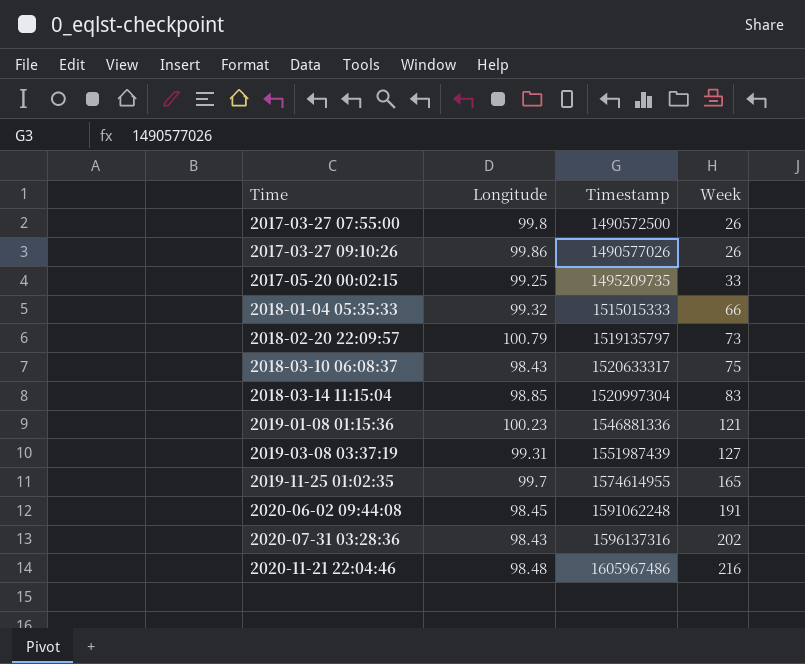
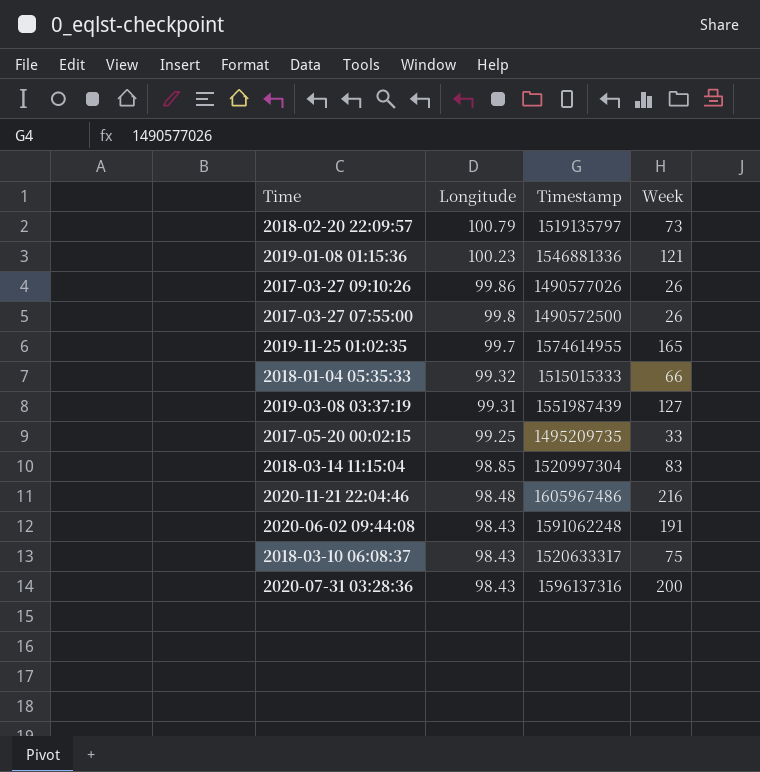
row order: Time ascending -> Longitude descending
2020-06-02 09:44:08 | Longitude: 98.45 -> 98.43
2020-07-31 03:28:36 | Week: 202 -> 200

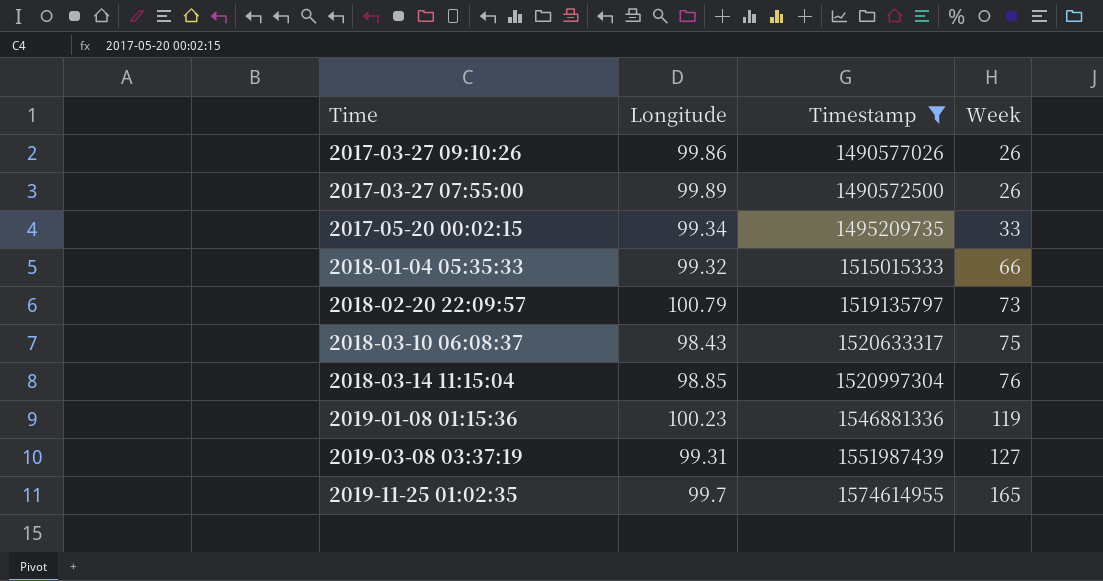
filter: none -> Timestamp <= 1574614955
row order: Longitude descending -> Week ascending
2017-03-27 07:55:00 | Longitude: 99.8 -> 99.89
2017-05-20 00:02:15 | Longitude: 99.25 -> 99.34
2018-03-14 11:15:04 | Week: 83 -> 76
2019-01-08 01:15:36 | Week: 121 -> 119

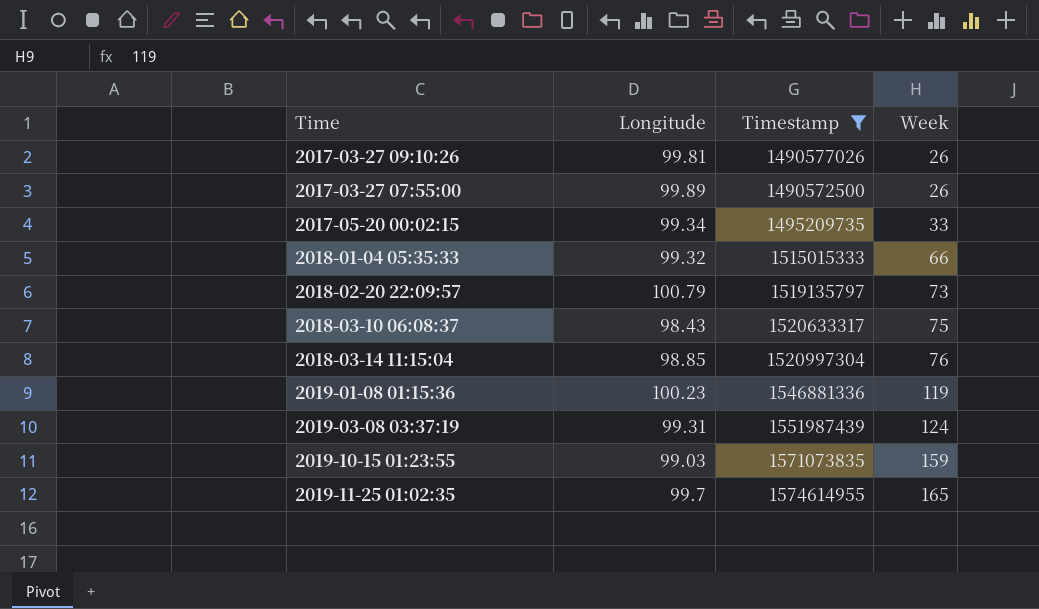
2017-03-27 09:10:26 | Longitude: 99.86 -> 99.81
2019-03-08 03:37:19 | Week: 127 -> 124
row 2019-10-15 01:23:55: none -> 99.03 | 1571073835 | 159

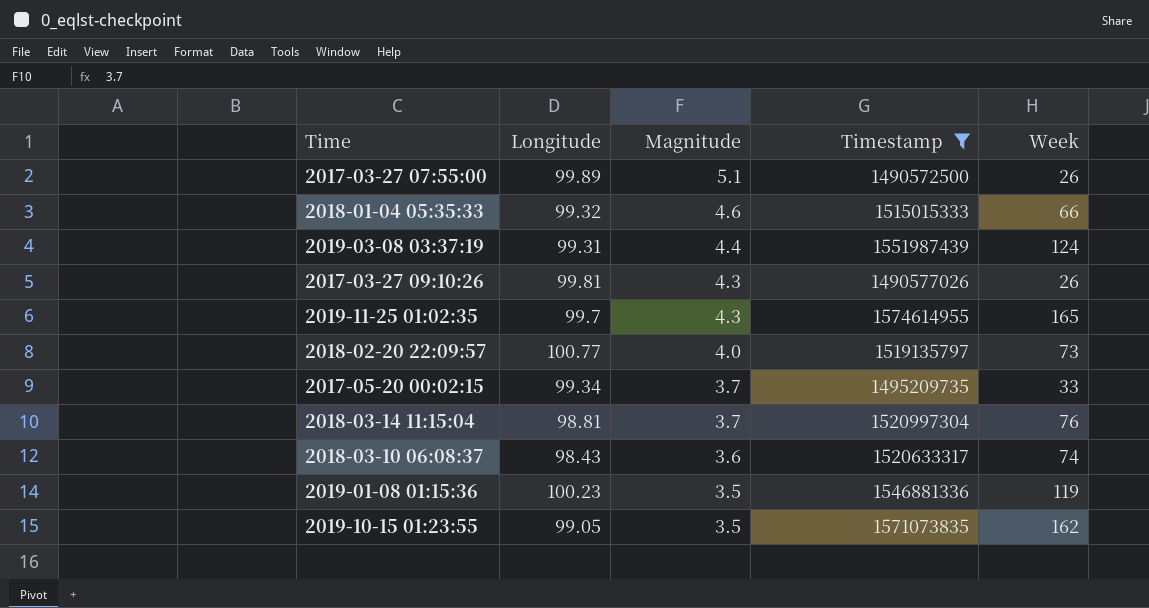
row order: Week ascending -> Magnitude descending
column Magnitude | position: none -> 3
2018-02-20 22:09:57 | Longitude: 100.79 -> 100.77
2018-03-14 11:15:04 | Longitude: 98.85 -> 98.81
2018-03-10 06:08:37 | Week: 75 -> 74
2019-10-15 01:23:55 | Longitude: 99.03 -> 99.05
2019-10-15 01:23:55 | Week: 159 -> 162

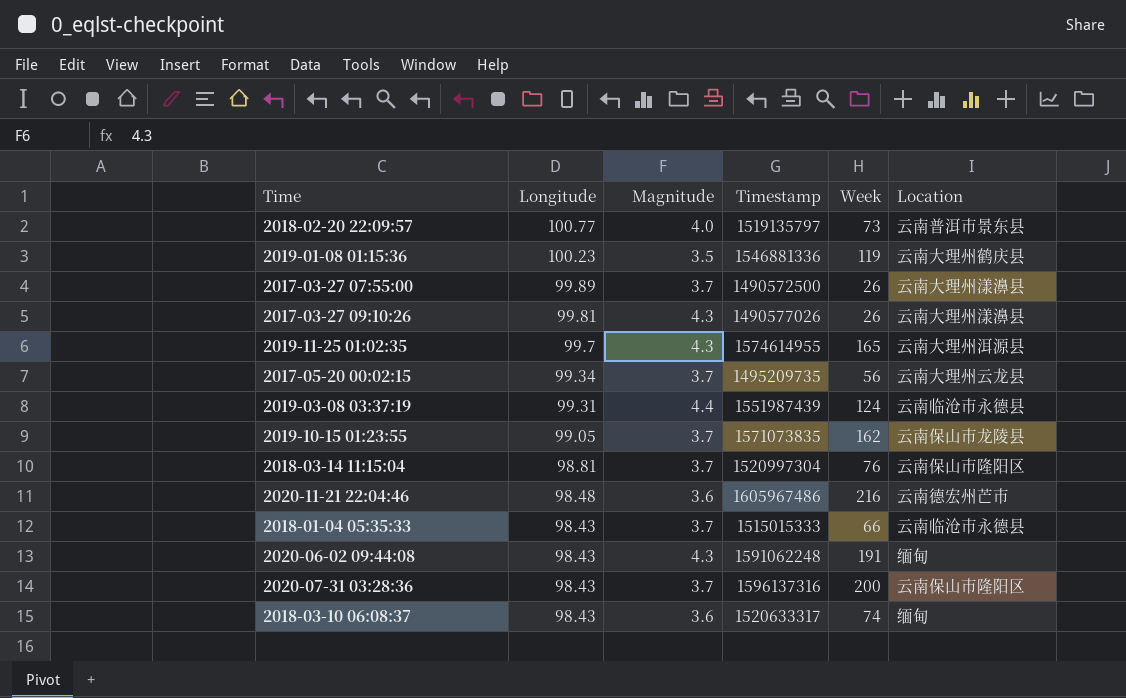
filter: Timestamp <= 1574614955 -> none
row order: Magnitude descending -> Longitude descending
column Location | position: none -> 6
2017-03-27 07:55:00 | Magnitude: 5.1 -> 3.7
2017-05-20 00:02:15 | Week: 33 -> 56
2019-10-15 01:23:55 | Magnitude: 3.5 -> 3.7
2018-01-04 05:35:33 | Longitude: 99.32 -> 98.43
2018-01-04 05:35:33 | Magnitude: 4.6 -> 3.7

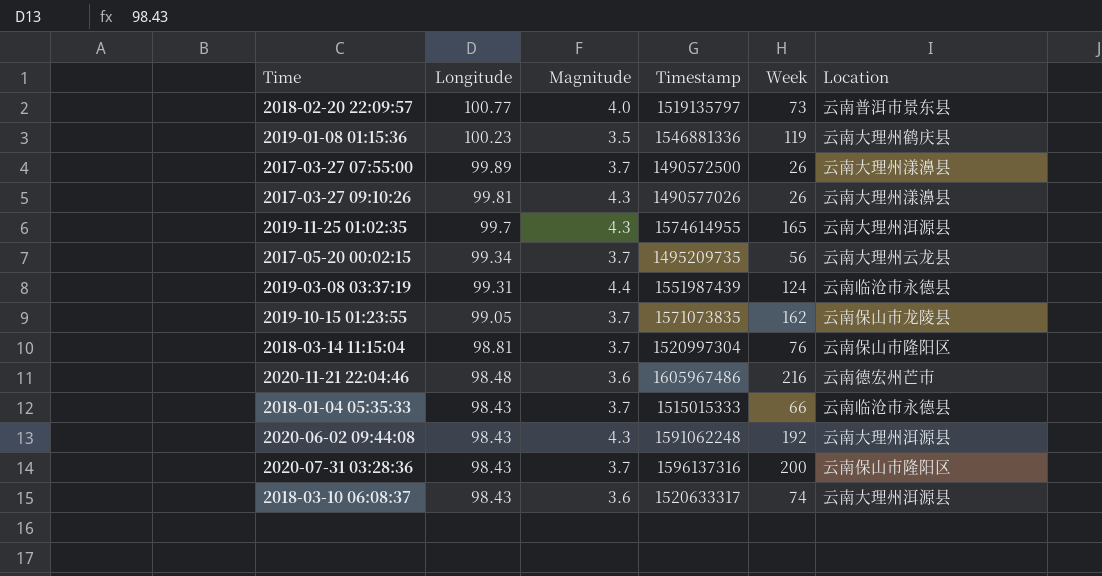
2020-06-02 09:44:08 | Week: 191 -> 192
2020-06-02 09:44:08 | Location: 缅甸 -> 云南大理州洱源县
2018-03-10 06:08:37 | Location: 缅甸 -> 云南大理州洱源县

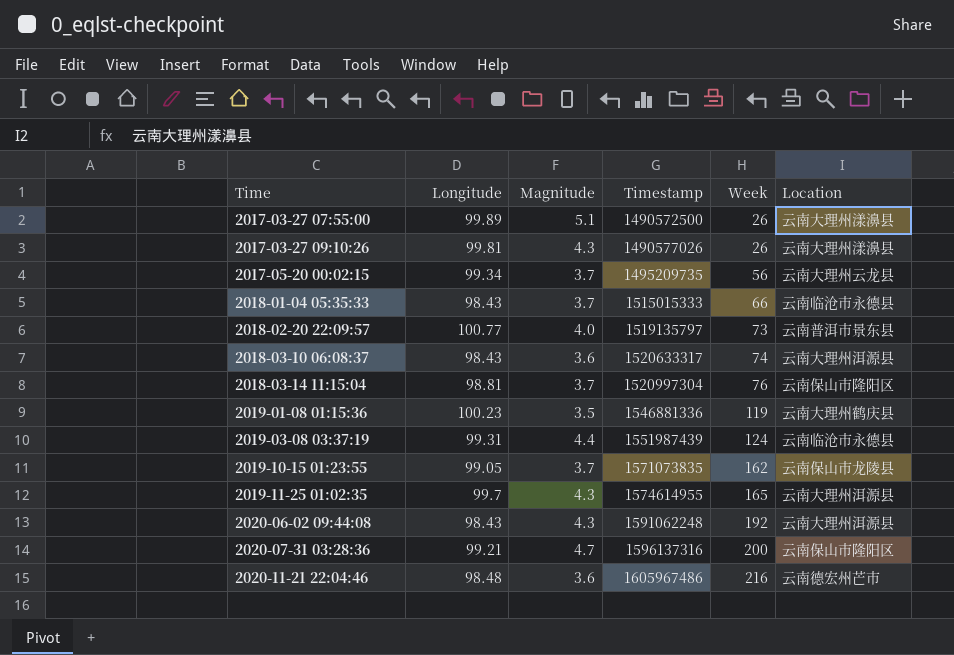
row order: Longitude descending -> Time ascending
2017-03-27 07:55:00 | Magnitude: 3.7 -> 5.1
2020-07-31 03:28:36 | Longitude: 98.43 -> 99.21
2020-07-31 03:28:36 | Magnitude: 3.7 -> 4.7

